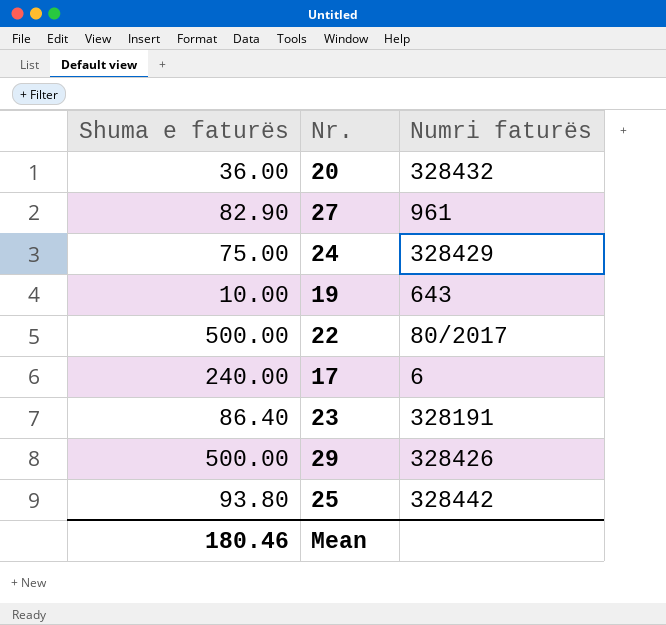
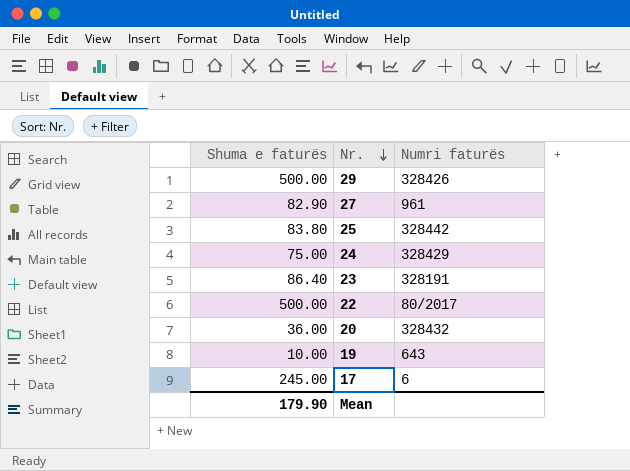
row order: none -> Nr. descending
25 | Shuma e faturës: 93.80 -> 83.80
17 | Shuma e faturës: 240.00 -> 245.00
Mean | Shuma e faturës: 180.46 -> 179.90

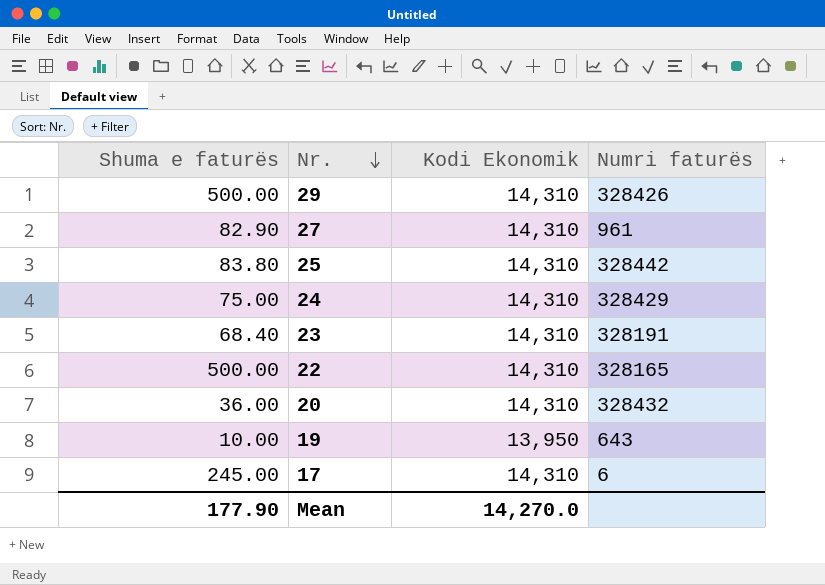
column Kodi Ekonomik | position: none -> 3
23 | Shuma e faturës: 86.40 -> 68.40
22 | Numri faturës: 80/2017 -> 328165
Mean | Shuma e faturës: 179.90 -> 177.90

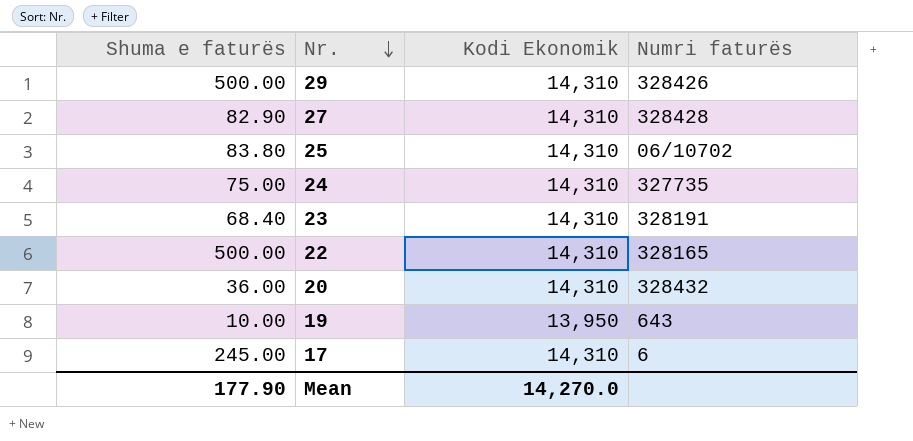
27 | Numri faturës: 961 -> 328428
25 | Numri faturës: 328442 -> 06/10702
24 | Numri faturës: 328429 -> 327735

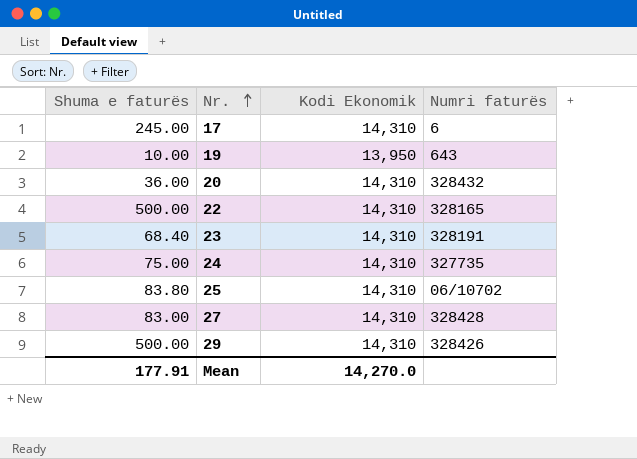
row order: Nr. descending -> Nr. ascending
27 | Shuma e faturës: 82.90 -> 83.00
Mean | Shuma e faturës: 177.90 -> 177.91

